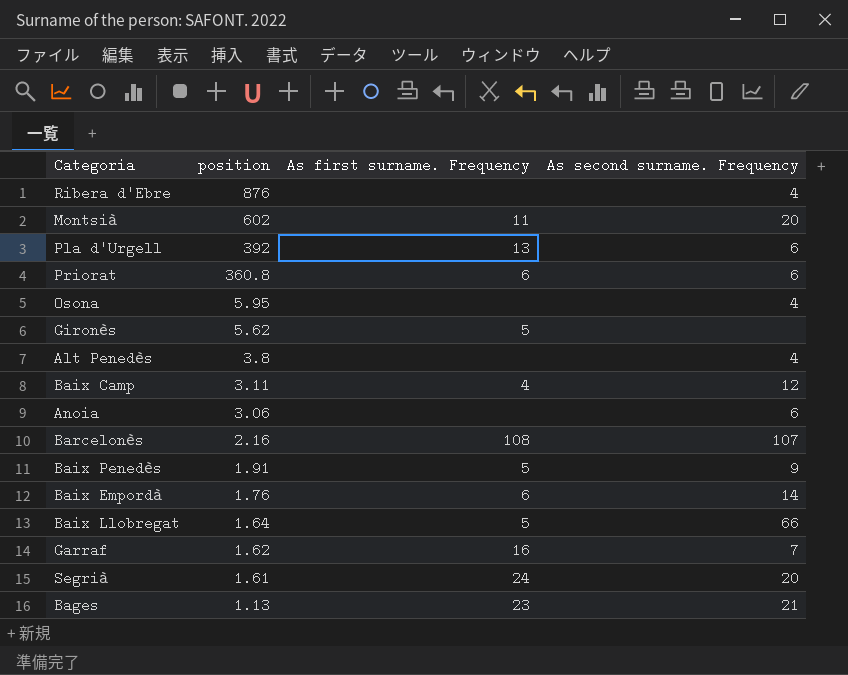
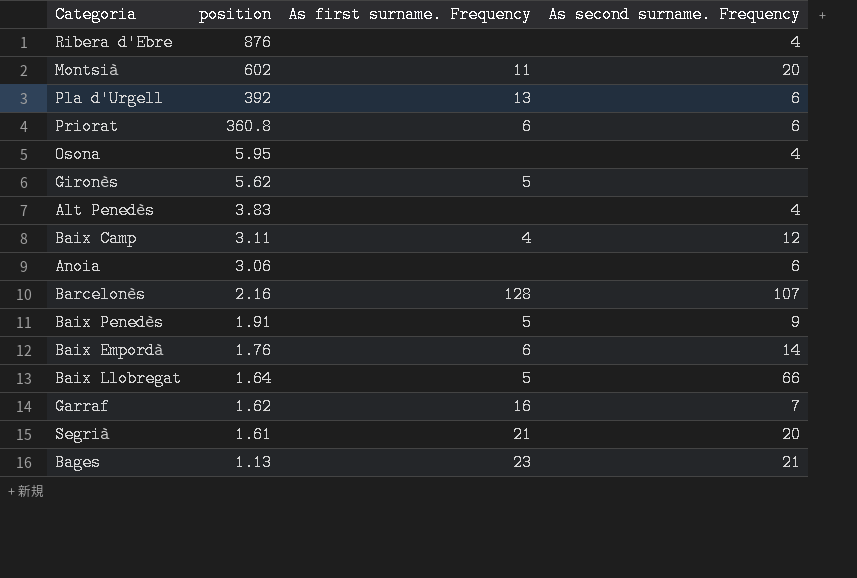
Alt Penedès | position: 3.8 -> 3.83
Barcelonès | As first surname. Frequency: 108 -> 128
Segrià | As first surname. Frequency: 24 -> 21

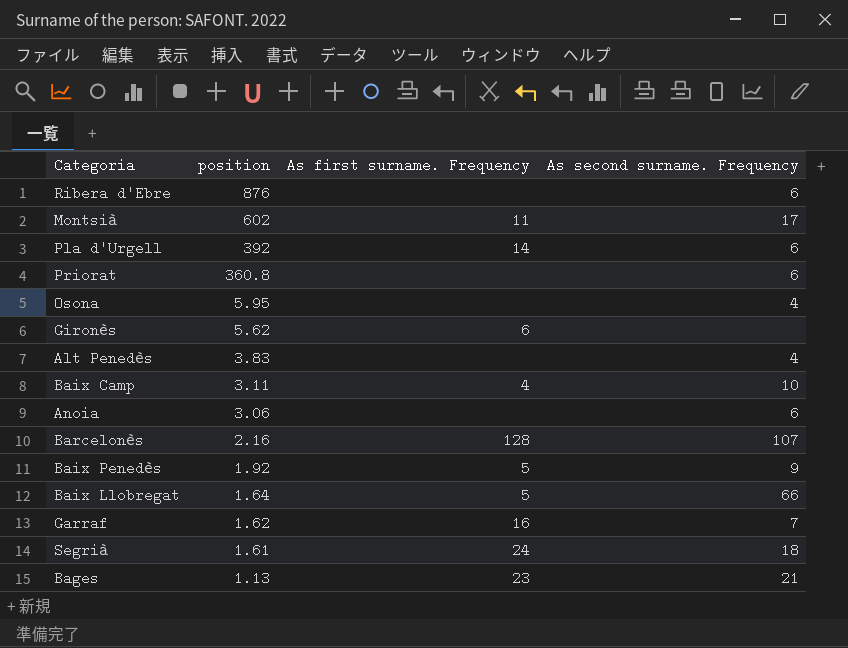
row Baix Empordà: 1.76 | 6 | 14 -> none
Ribera d'Ebre | As second surname. Frequency: 4 -> 6
Montsià | As second surname. Frequency: 20 -> 17
Pla d'Urgell | As first surname. Frequency: 13 -> 14
Priorat | As first surname. Frequency: 6 -> none
Gironès | As first surname. Frequency: 5 -> 6
Baix Camp | As second surname. Frequency: 12 -> 10
Baix Penedès | position: 1.91 -> 1.92
Segrià | As first surname. Frequency: 21 -> 24
Segrià | As second surname. Frequency: 20 -> 18

